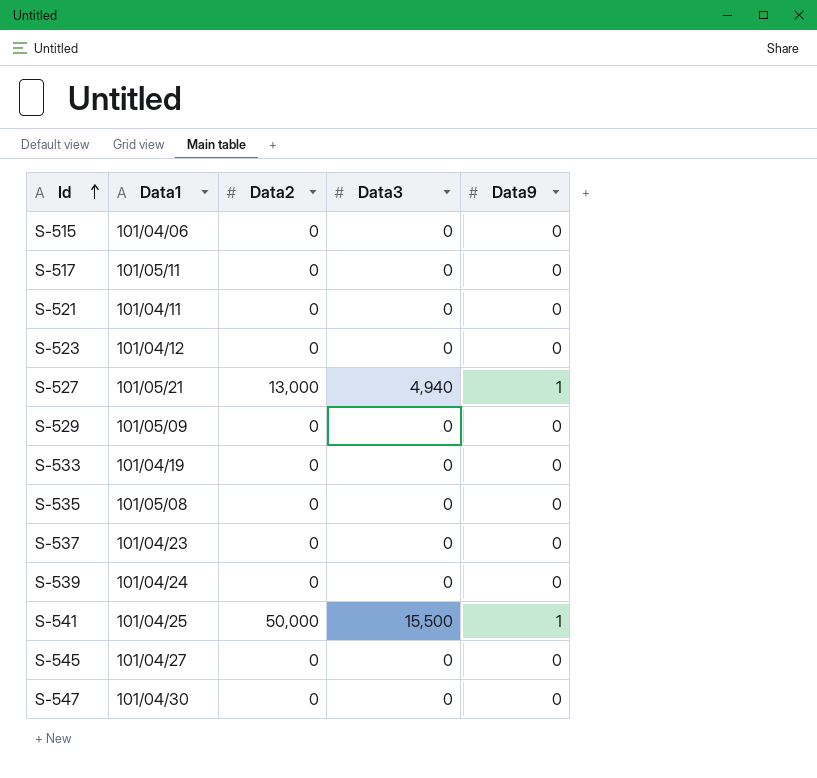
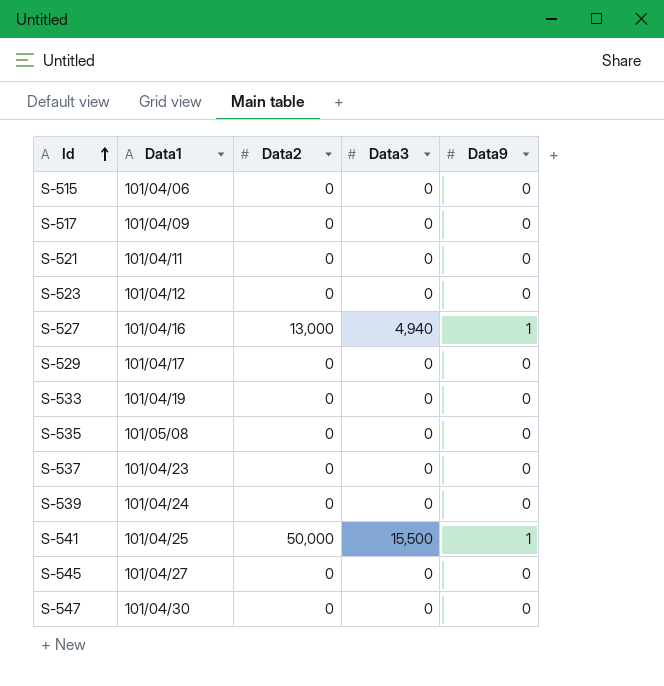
S-517 | Data1: 101/05/11 -> 101/04/09
S-527 | Data1: 101/05/21 -> 101/04/16
S-529 | Data1: 101/05/09 -> 101/04/17

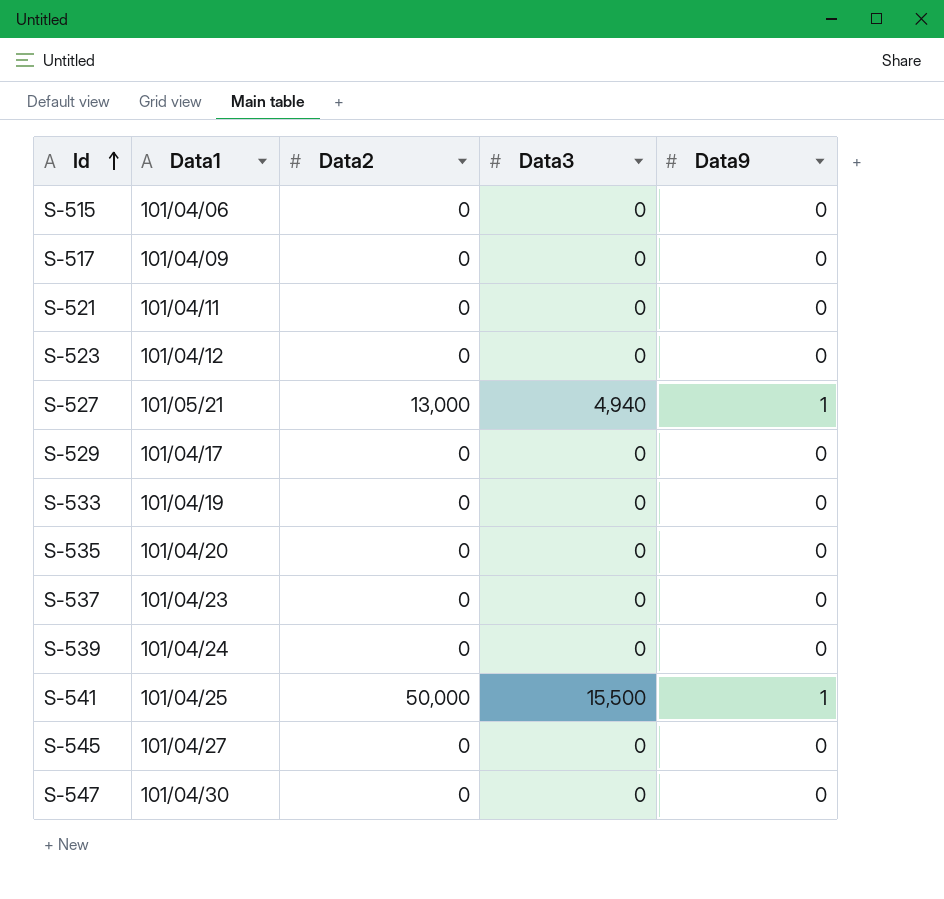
S-527 | Data1: 101/04/16 -> 101/05/21
S-535 | Data1: 101/05/08 -> 101/04/20

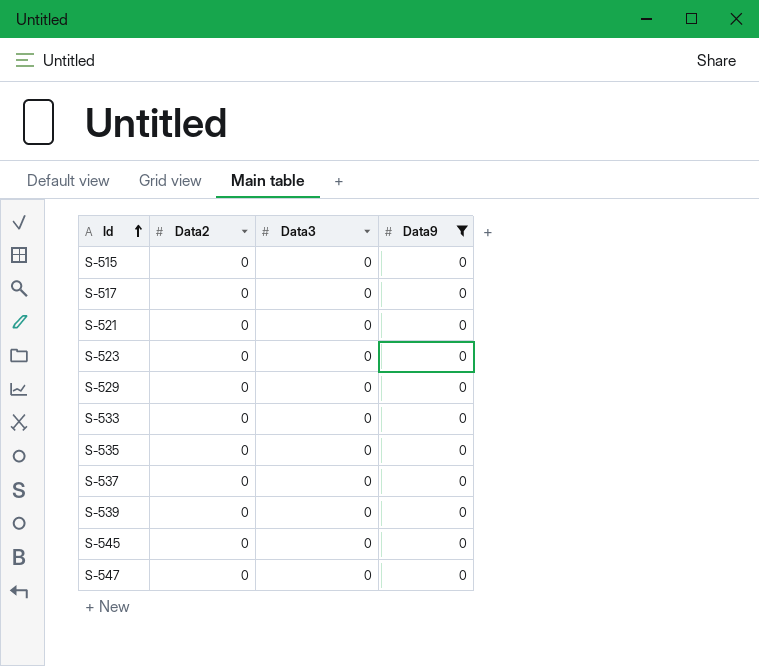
filter: none -> Data9 = 0
column Data1 | position: 2 -> none

